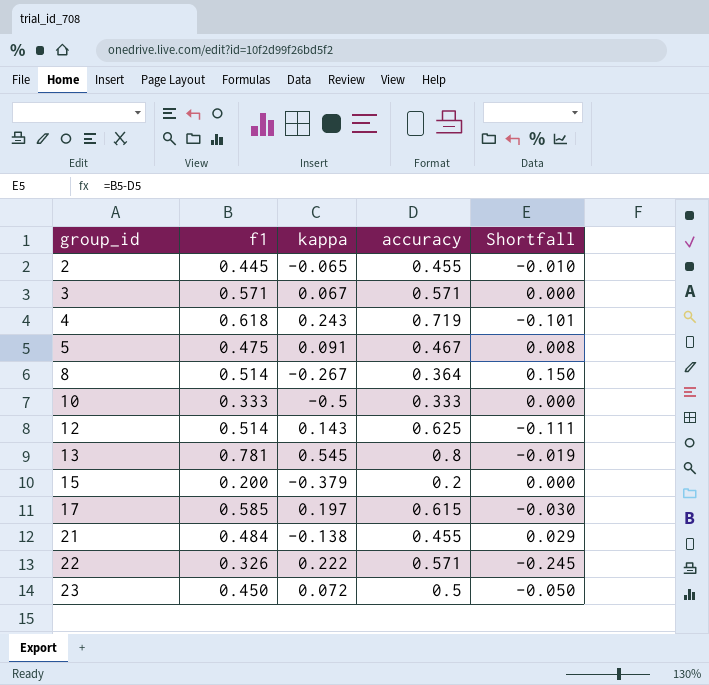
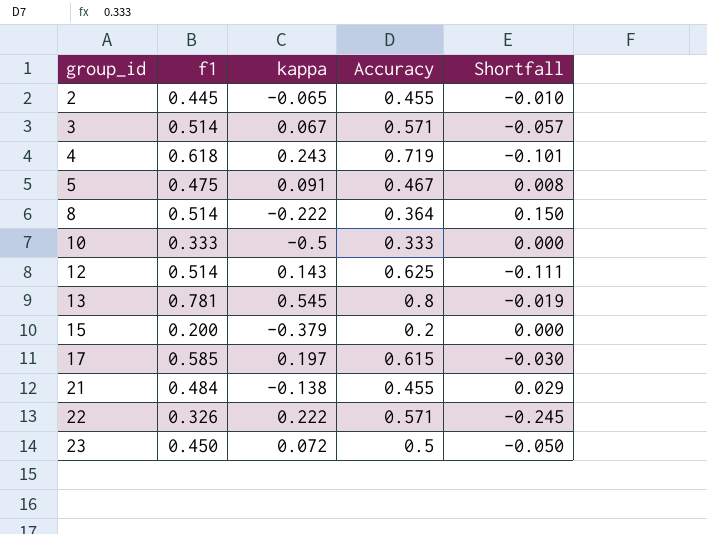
column name: accuracy -> Accuracy
3 | f1: 0.571 -> 0.514
3 | Shortfall: 0.000 -> -0.057
8 | kappa: -0.267 -> -0.222

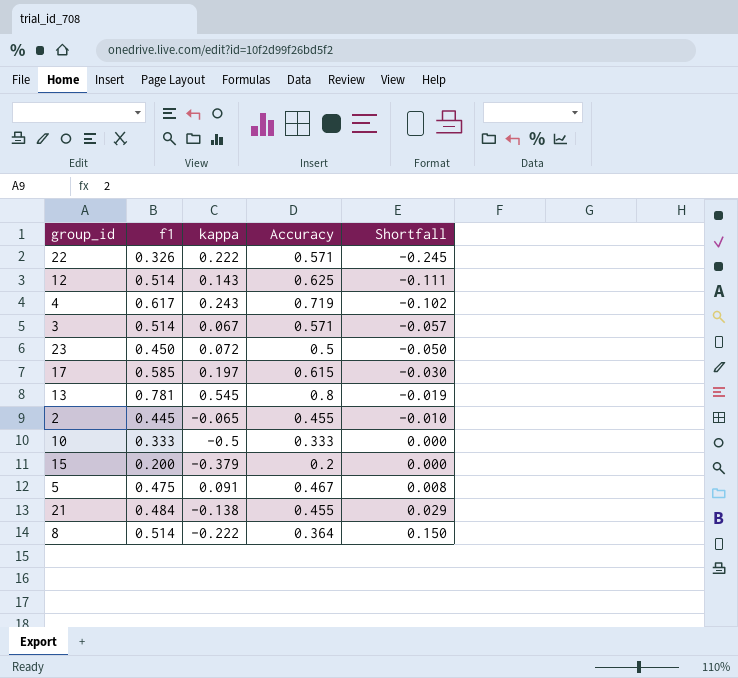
row order: group_id ascending -> Shortfall ascending
4 | f1: 0.618 -> 0.617
4 | Shortfall: -0.101 -> -0.102

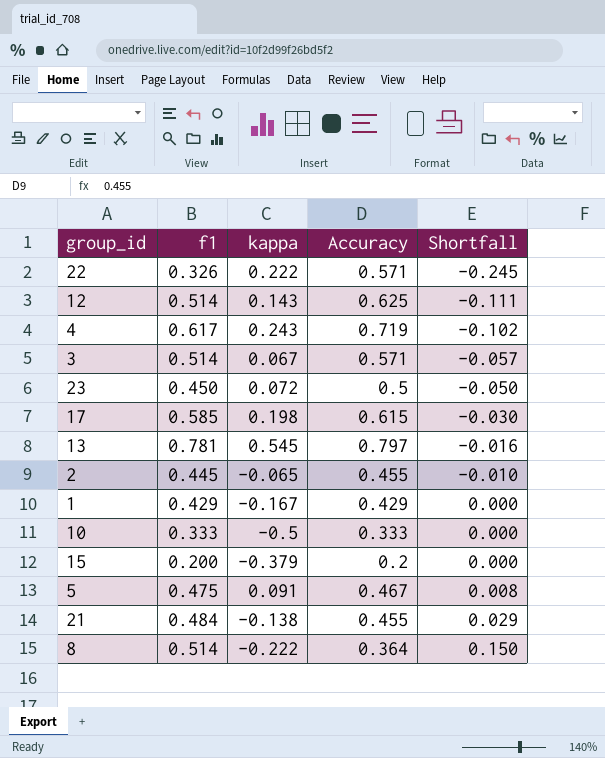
17 | kappa: 0.197 -> 0.198
13 | Accuracy: 0.8 -> 0.797
13 | Shortfall: -0.019 -> -0.016
row 1: none -> 0.429 | -0.167 | 0.429 | 0.000

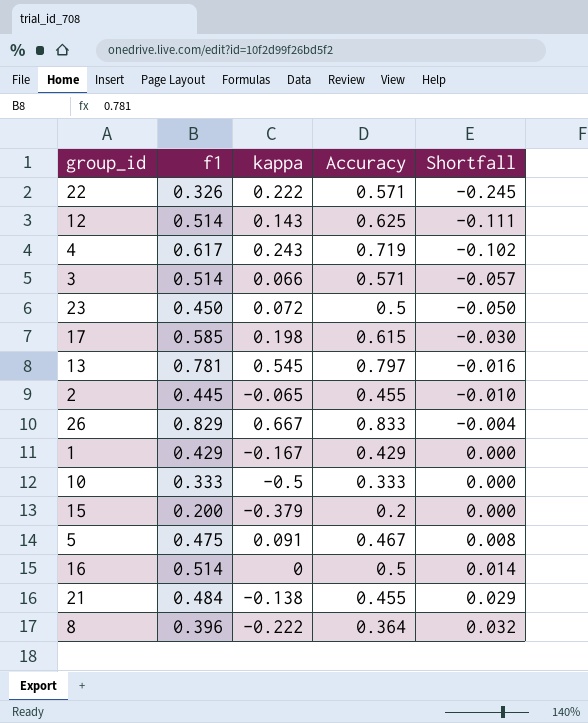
3 | kappa: 0.067 -> 0.066
row 26: none -> 0.829 | 0.667 | 0.833 | -0.004
row 16: none -> 0.514 | 0 | 0.5 | 0.014
8 | f1: 0.514 -> 0.396
8 | Shortfall: 0.150 -> 0.032

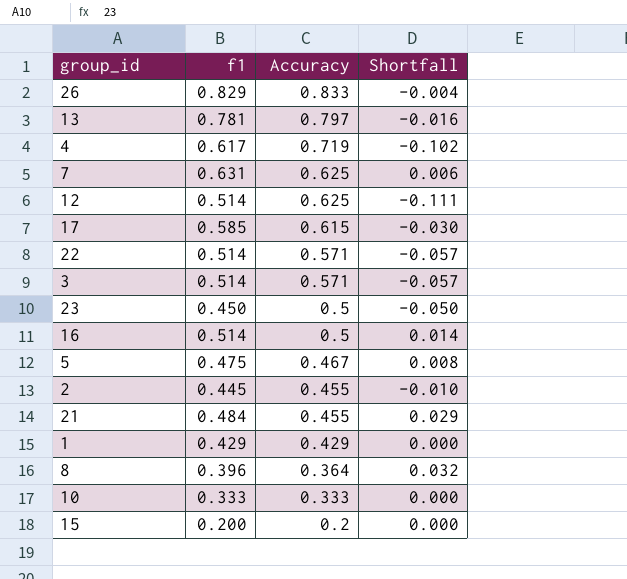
row order: Shortfall ascending -> Accuracy descending
column kappa | position: 3 -> none
row 7: none -> 0.631 | 0.625 | 0.006
22 | f1: 0.326 -> 0.514
22 | Shortfall: -0.245 -> -0.057

